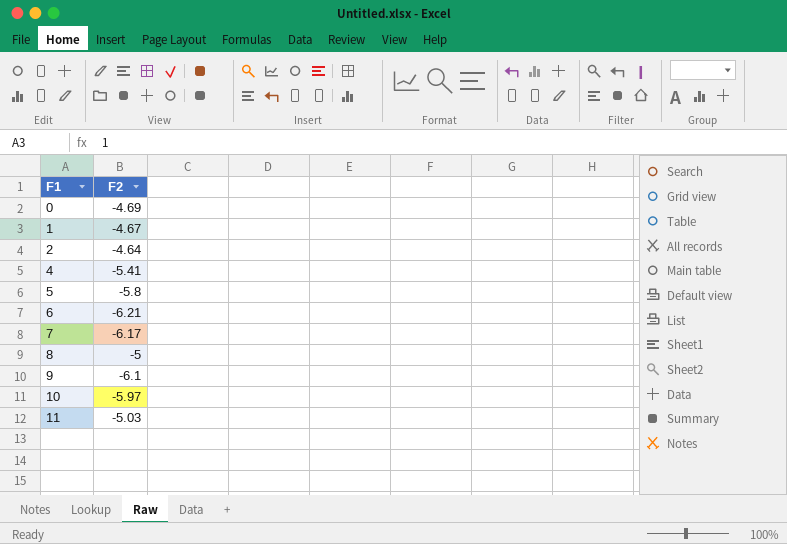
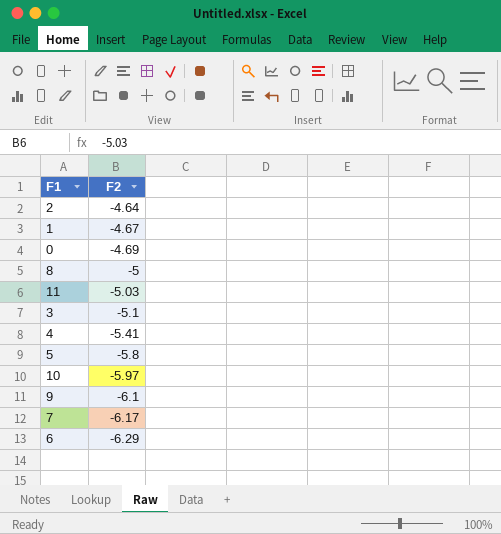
row order: F1 ascending -> F2 descending
row 3: none -> -5.1
6 | F2: -6.21 -> -6.29

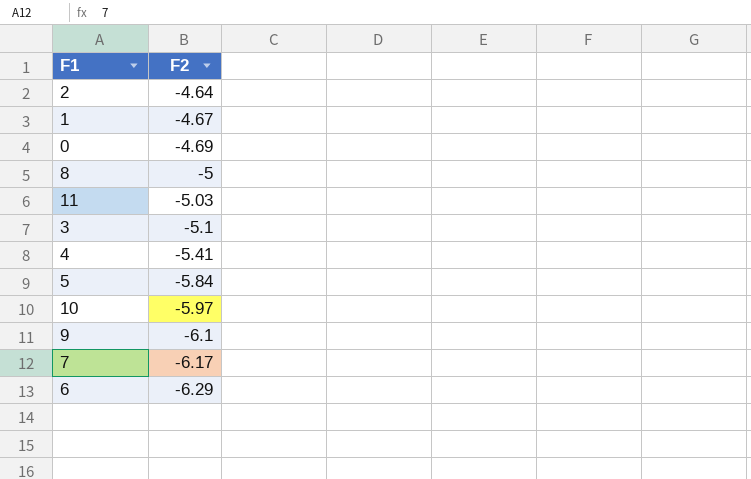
5 | F2: -5.8 -> -5.84

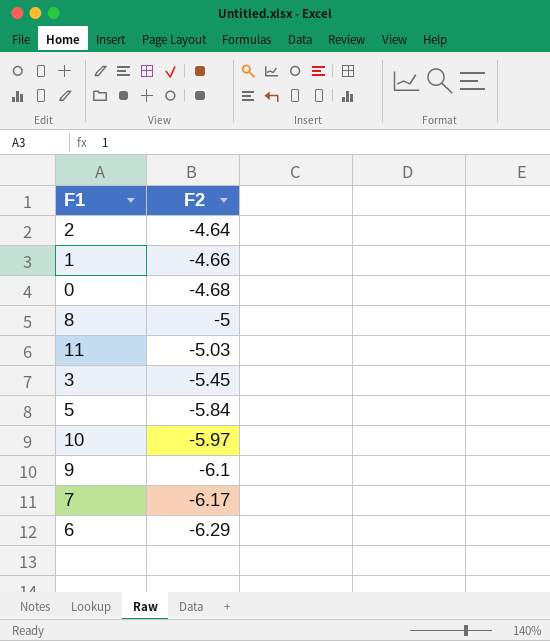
row 4: -5.41 -> none
1 | F2: -4.67 -> -4.66
0 | F2: -4.69 -> -4.68
3 | F2: -5.1 -> -5.45

